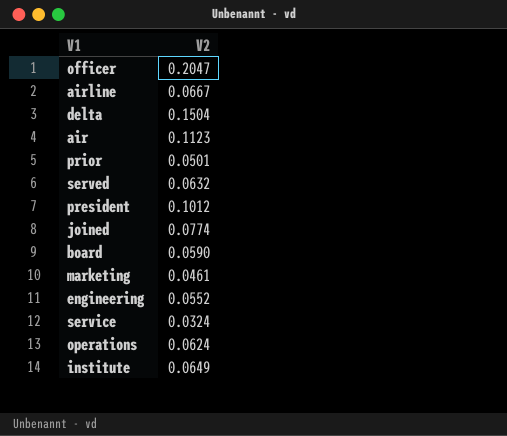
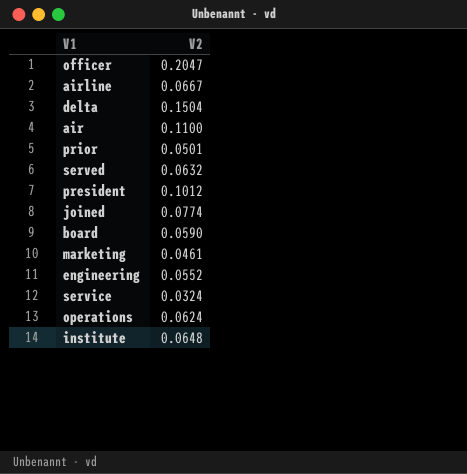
air | V2: 0.1123 -> 0.1100
institute | V2: 0.0649 -> 0.0648

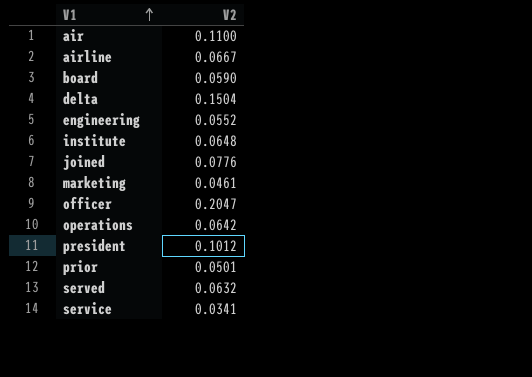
row order: none -> V1 ascending
joined | V2: 0.0774 -> 0.0776
operations | V2: 0.0624 -> 0.0642
service | V2: 0.0324 -> 0.0341

